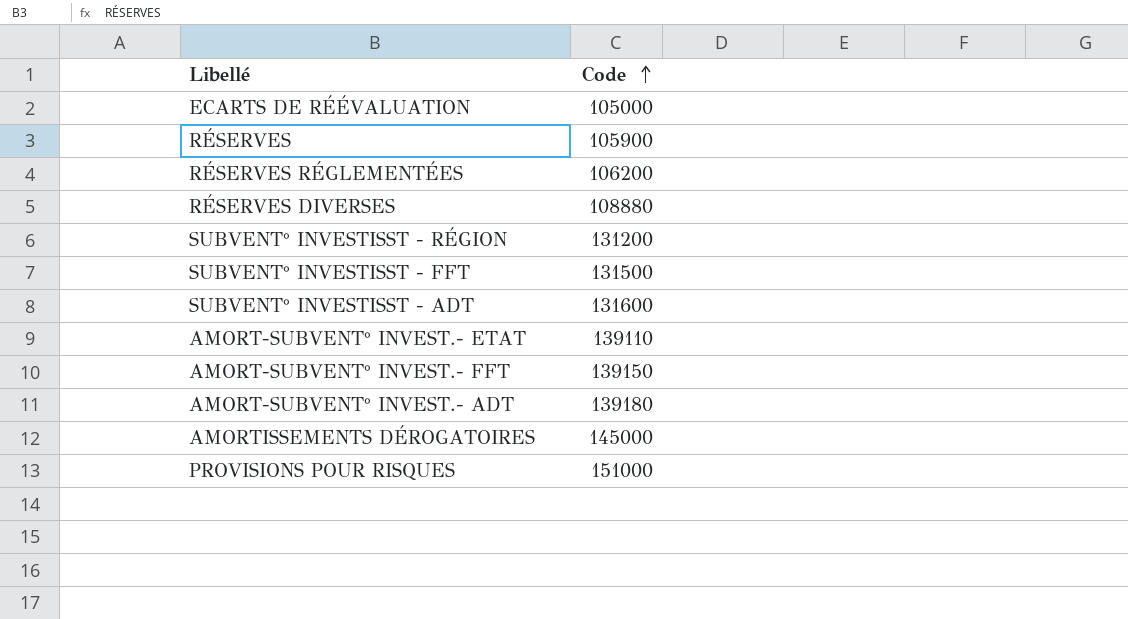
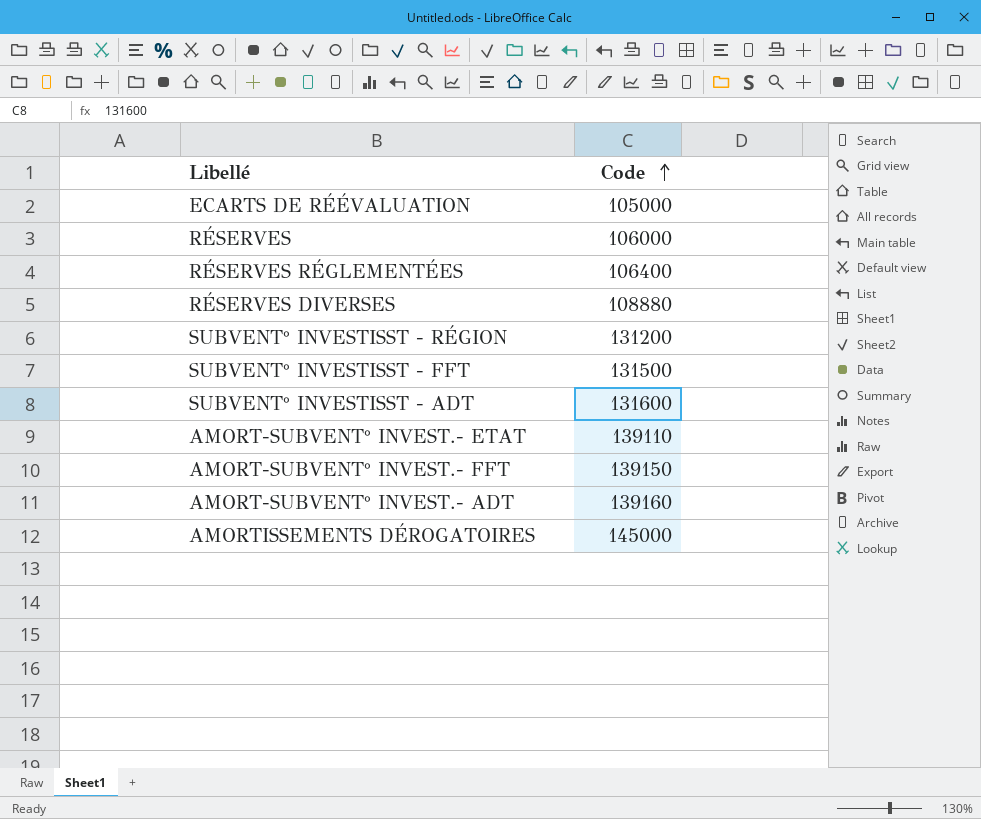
row PROVISIONS POUR RISQUES: 151000 -> none
RÉSERVES | Code: 105900 -> 106000
RÉSERVES RÉGLEMENTÉES | Code: 106200 -> 106400
AMORT-SUBVENT° INVEST.- ADT | Code: 139180 -> 139160

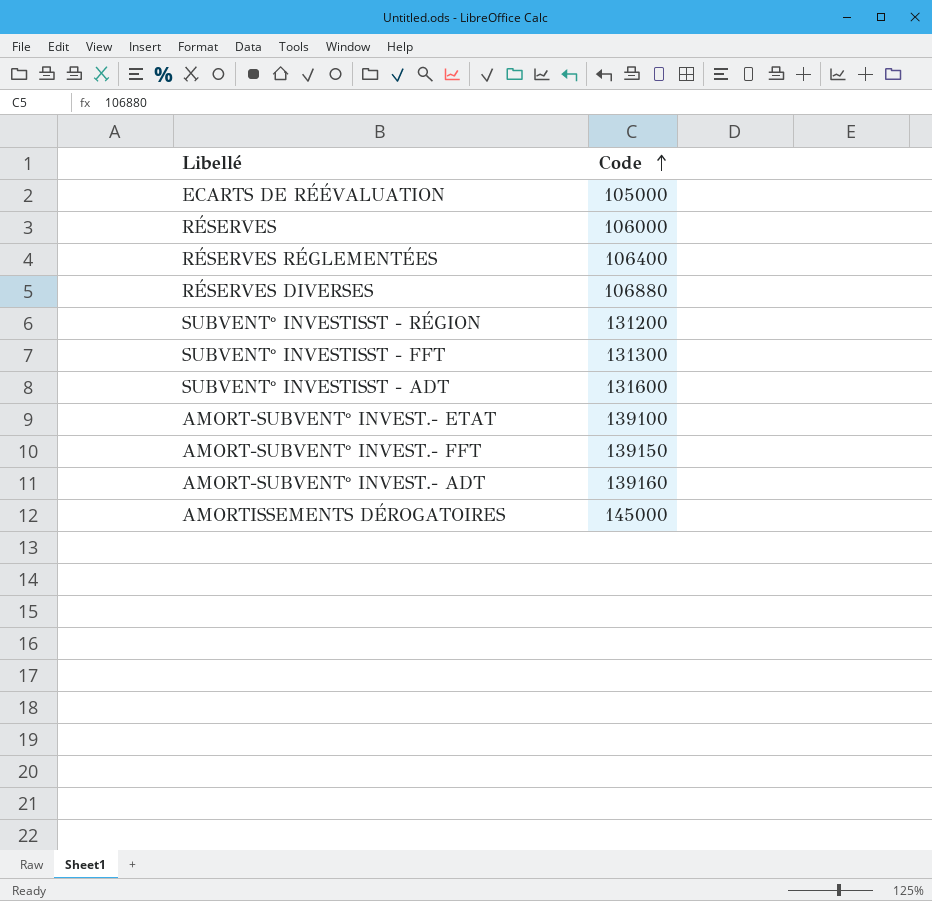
RÉSERVES DIVERSES | Code: 108880 -> 106880
SUBVENT° INVESTISST - FFT | Code: 131500 -> 131300
AMORT-SUBVENT° INVEST.- ETAT | Code: 139110 -> 139100

